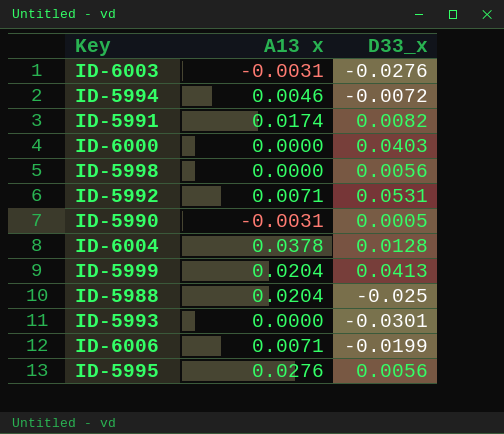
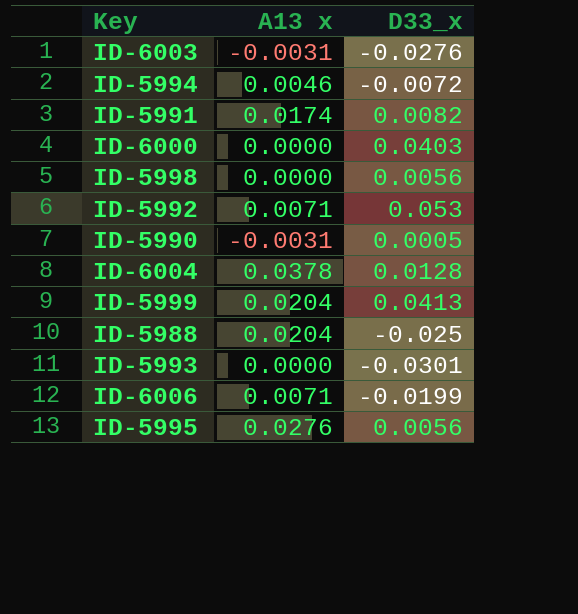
ID-5992 | D33_x: 0.0531 -> 0.053

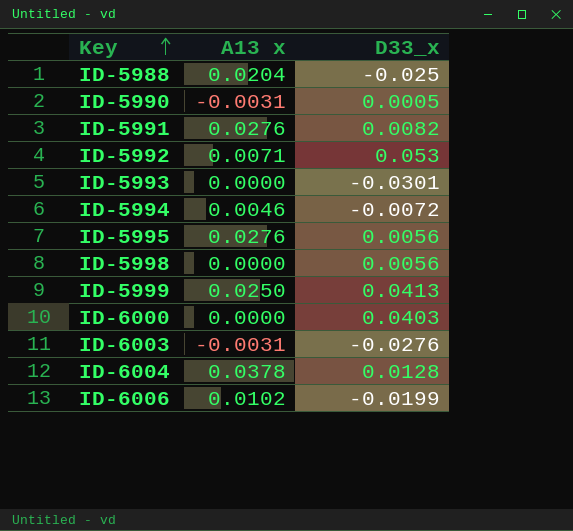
row order: none -> Key ascending
ID-5991 | A13 x: 0.0174 -> 0.0276
ID-5999 | A13 x: 0.0204 -> 0.0250
ID-6006 | A13 x: 0.0071 -> 0.0102

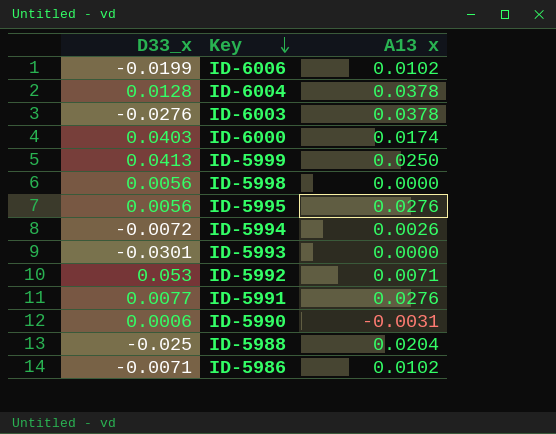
row order: Key ascending -> Key descending
column D33_x | position: 3 -> 1
ID-6003 | A13 x: -0.0031 -> 0.0378
ID-6000 | A13 x: 0.0000 -> 0.0174
ID-5994 | A13 x: 0.0046 -> 0.0026
ID-5991 | D33_x: 0.0082 -> 0.0077
ID-5990 | D33_x: 0.0005 -> 0.0006
row ID-5986: none -> -0.0071 | 0.0102

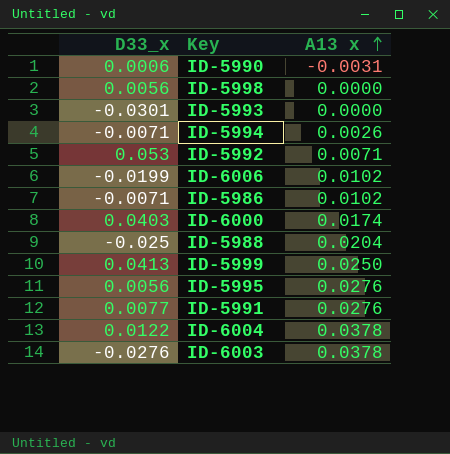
row order: Key descending -> A13 x ascending
ID-5994 | D33_x: -0.0072 -> -0.0071
ID-6004 | D33_x: 0.0128 -> 0.0122

